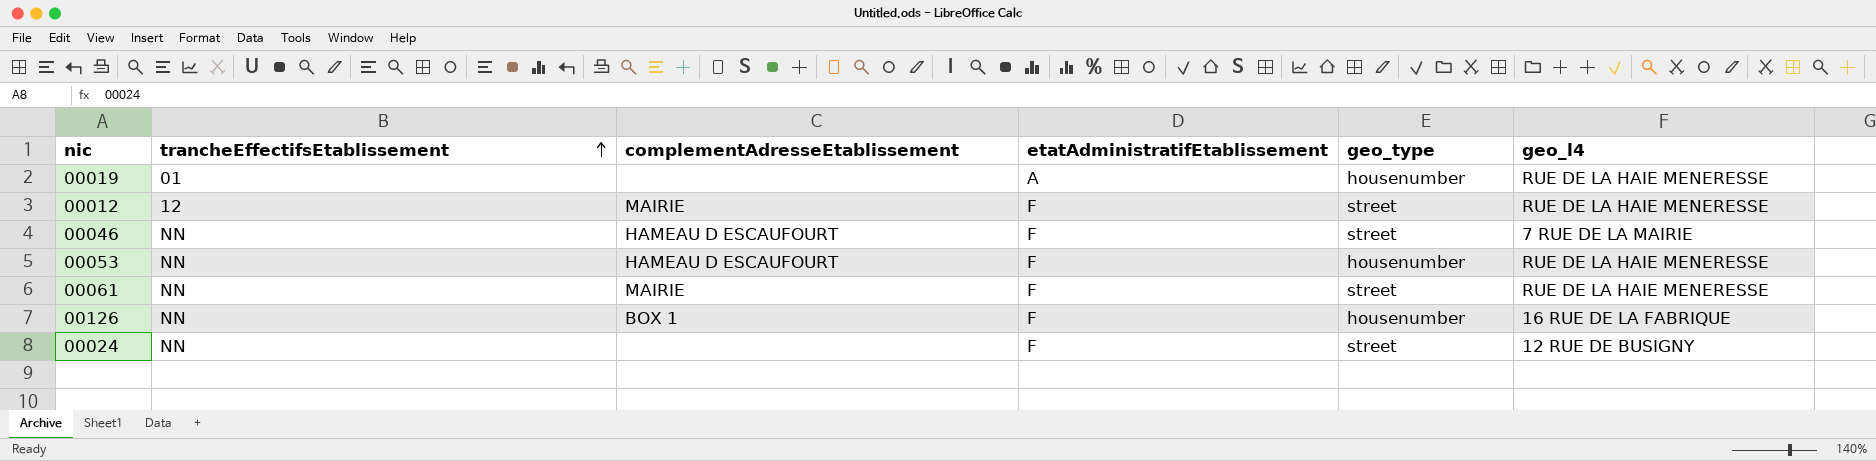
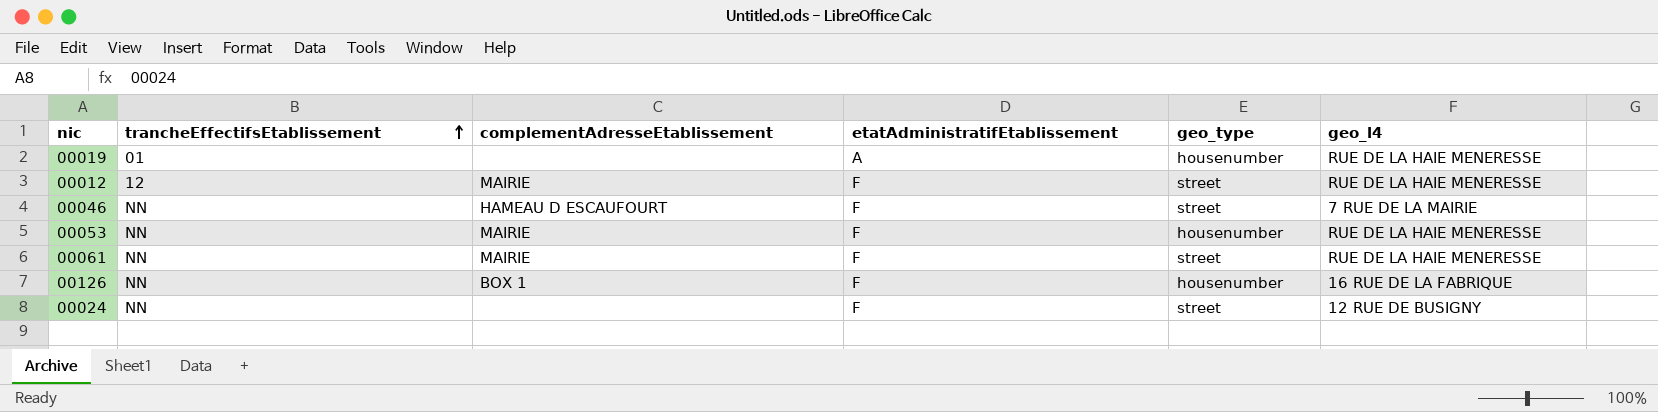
00053 | complementAdresseEtablissement: HAMEAU D ESCAUFOURT -> MAIRIE

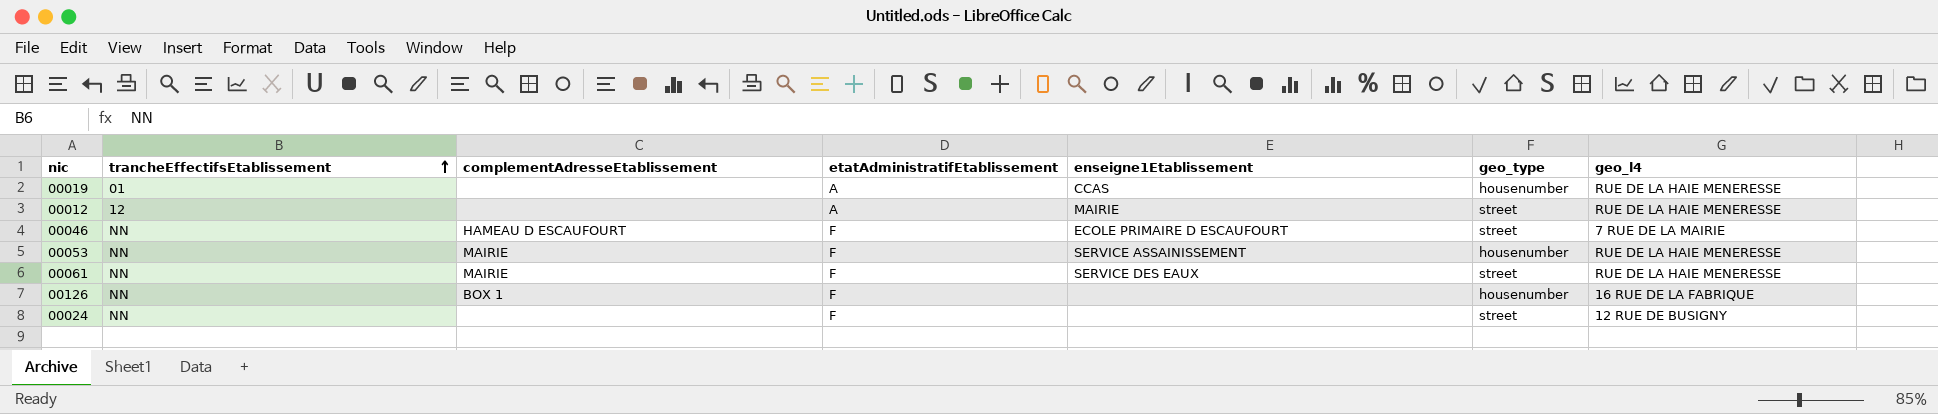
column enseigne1Etablissement | position: none -> 5
00012 | complementAdresseEtablissement: MAIRIE -> none
00012 | etatAdministratifEtablissement: F -> A

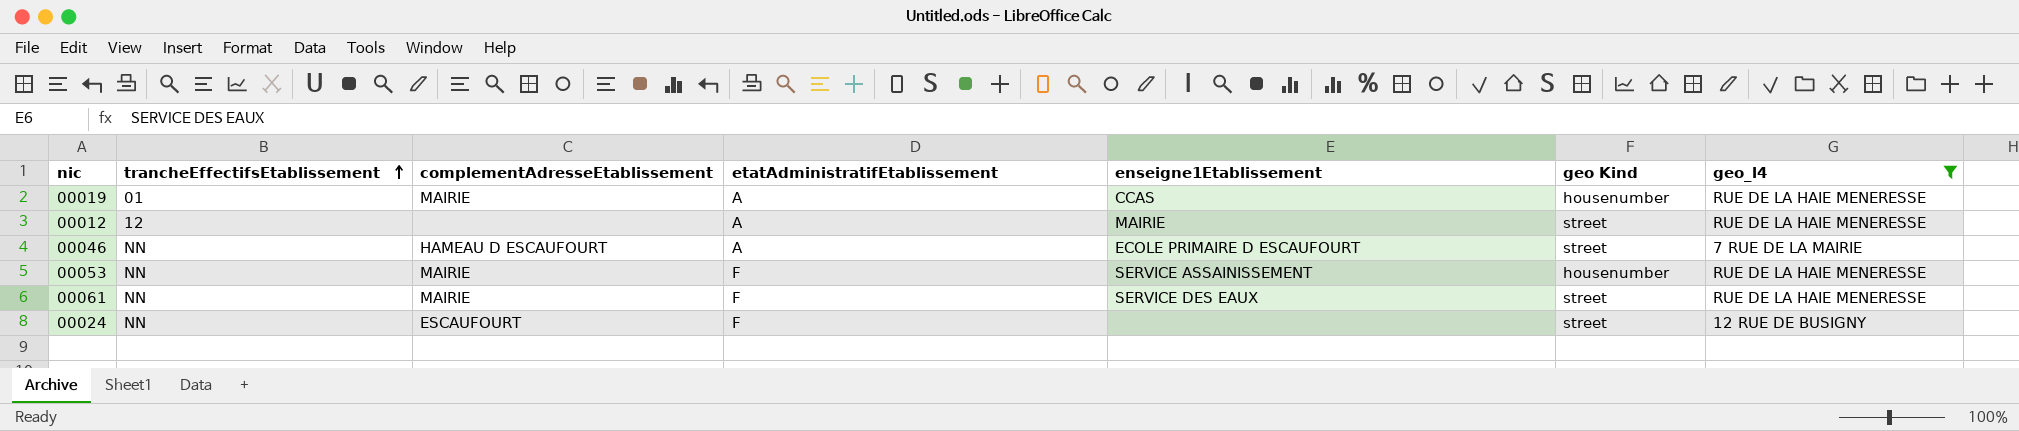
filter: none -> geo_l4 != 16 RUE DE LA FABRIQUE
column name: geo_type -> geo Kind
00019 | complementAdresseEtablissement: none -> MAIRIE
00046 | etatAdministratifEtablissement: F -> A
00024 | complementAdresseEtablissement: none -> ESCAUFOURT

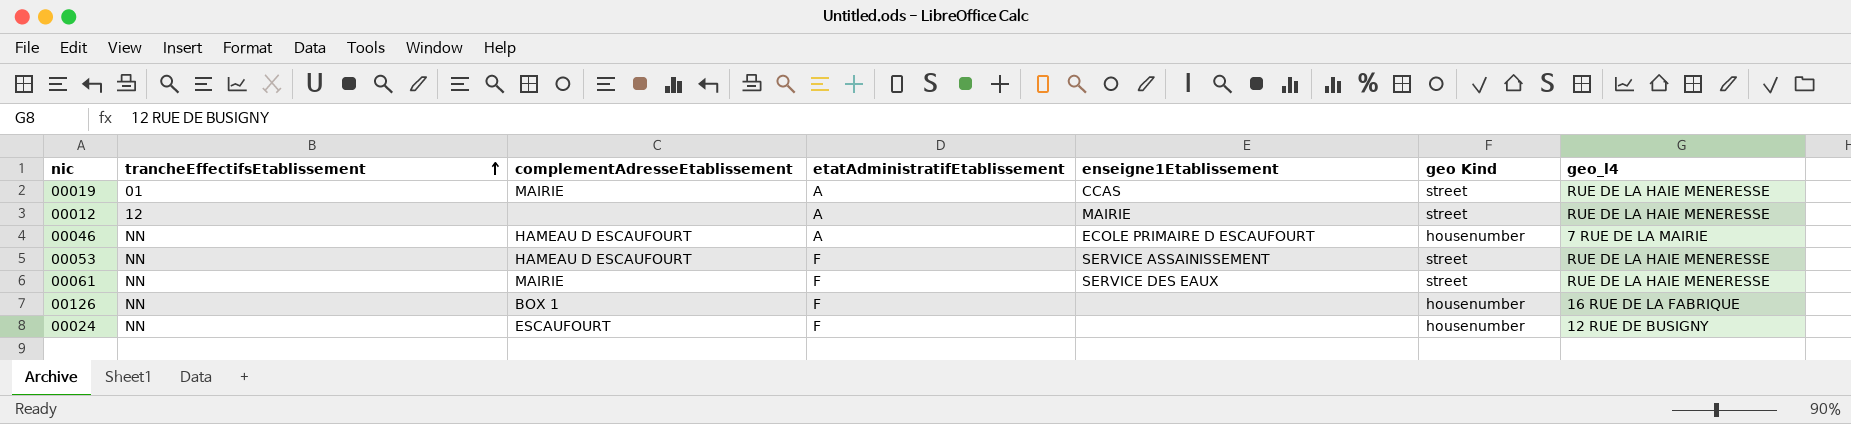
filter: geo_l4 != 16 RUE DE LA FABRIQUE -> none
00019 | geo Kind: housenumber -> street
00046 | geo Kind: street -> housenumber
00053 | complementAdresseEtablissement: MAIRIE -> HAMEAU D ESCAUFOURT
00053 | geo Kind: housenumber -> street
00024 | geo Kind: street -> housenumber

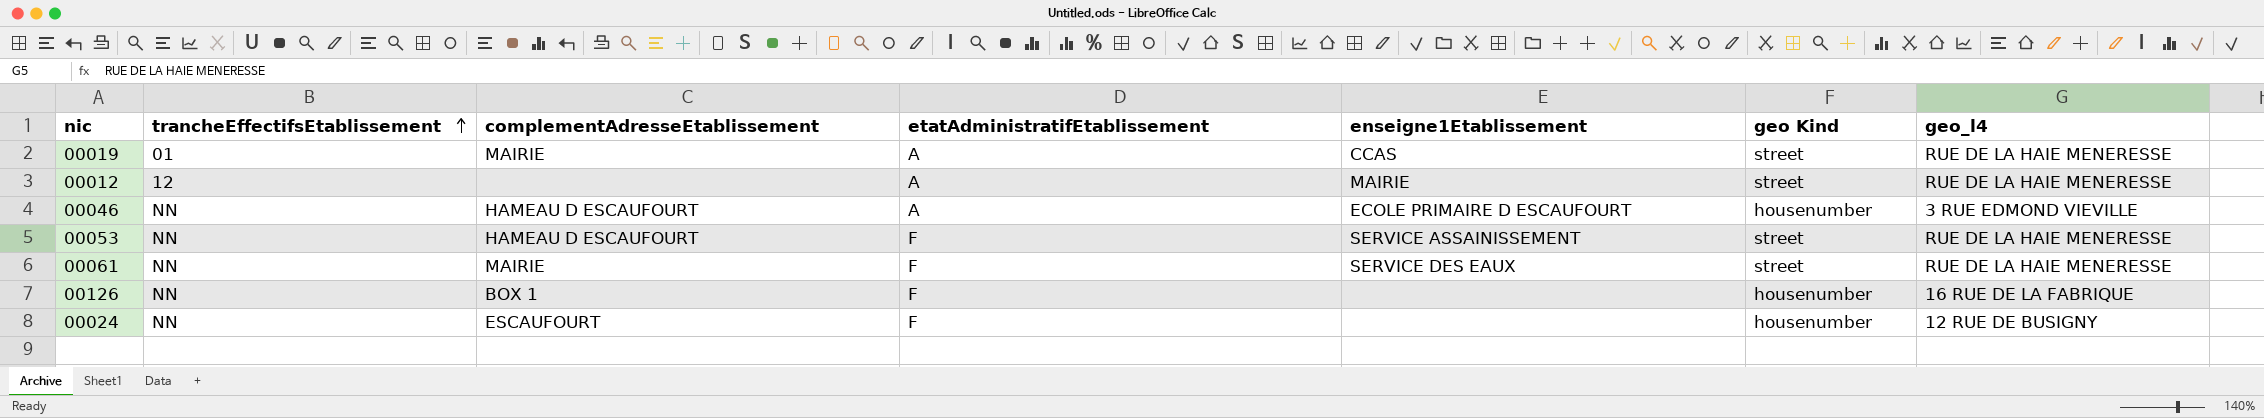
00046 | geo_l4: 7 RUE DE LA MAIRIE -> 3 RUE EDMOND VIEVILLE

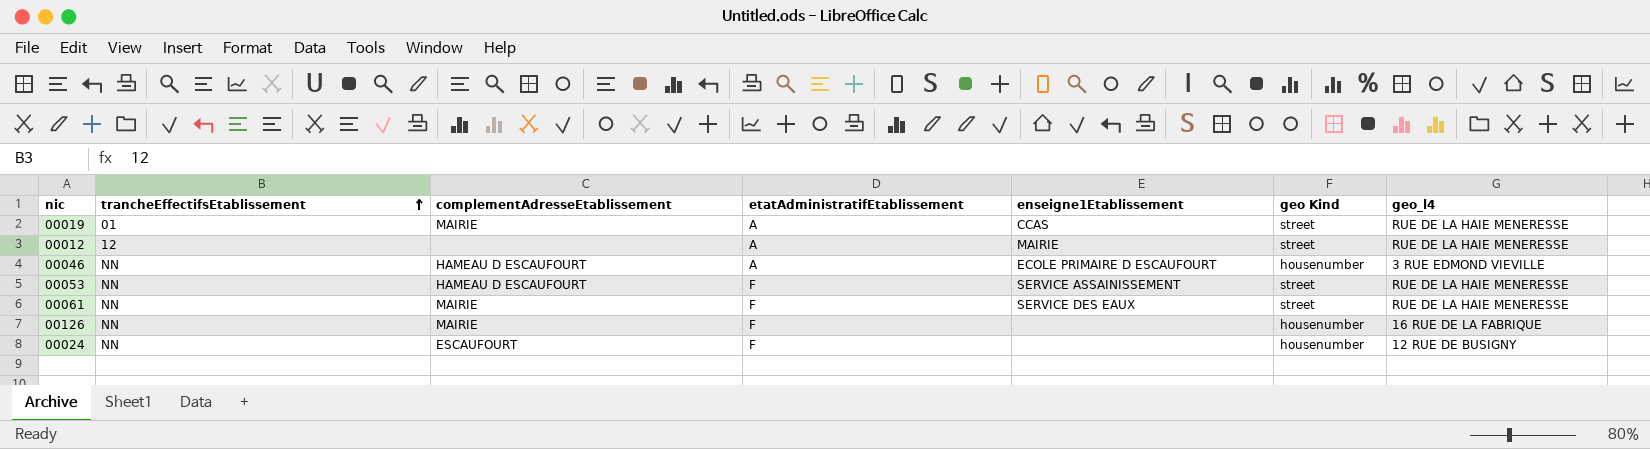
00126 | complementAdresseEtablissement: BOX 1 -> MAIRIE

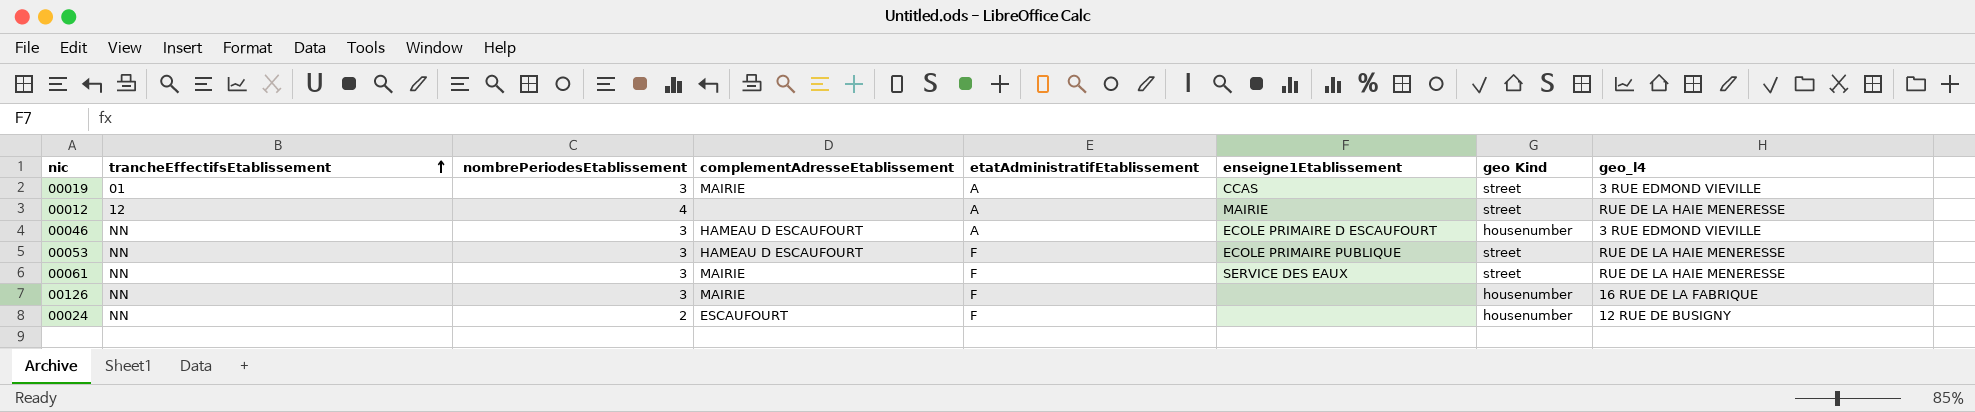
column nombrePeriodesEtablissement | position: none -> 3
00019 | geo_l4: RUE DE LA HAIE MENERESSE -> 3 RUE EDMOND VIEVILLE
00053 | enseigne1Etablissement: SERVICE ASSAINISSEMENT -> ECOLE PRIMAIRE PUBLIQUE

